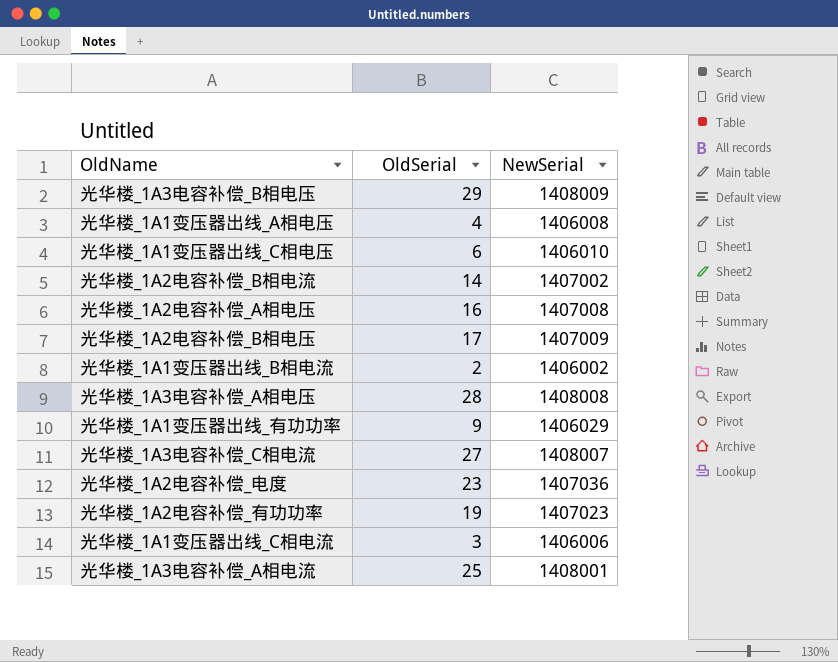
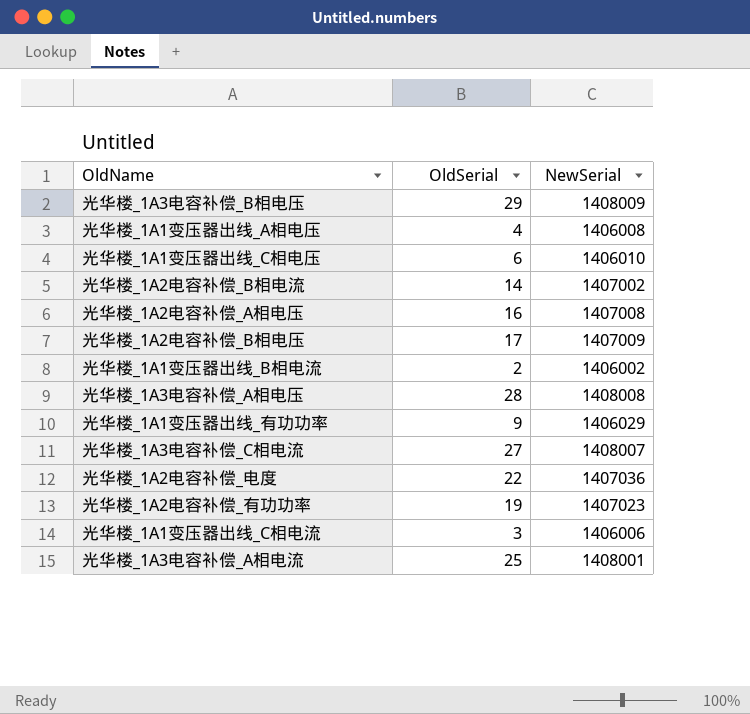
光华楼_1A2电容补偿_电度 | OldSerial: 23 -> 22

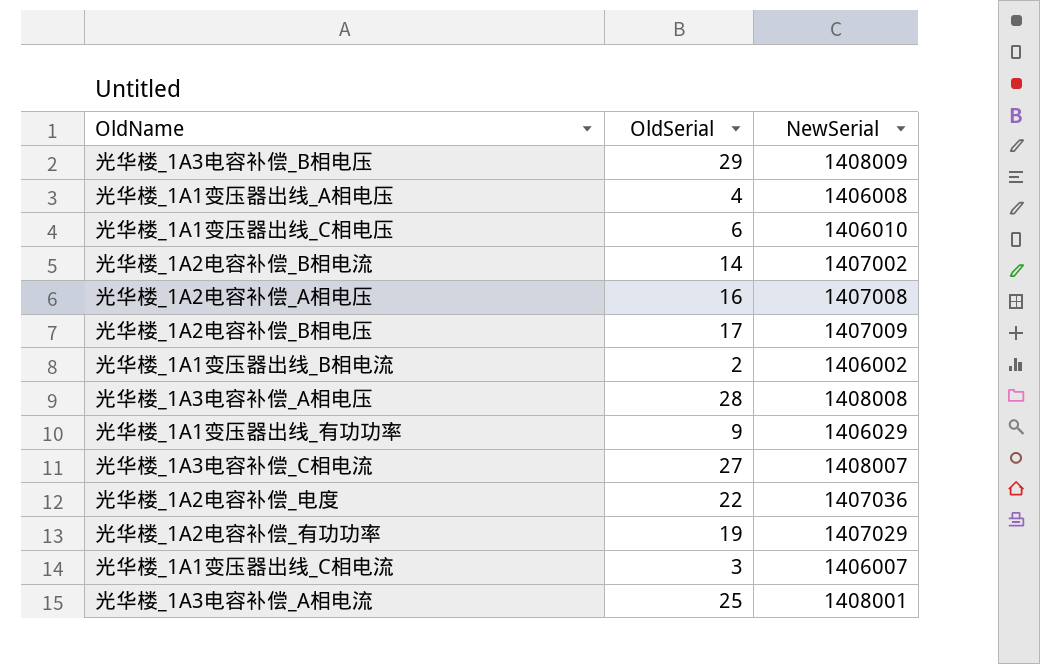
光华楼_1A2电容补偿_有功功率 | NewSerial: 1407023 -> 1407029
光华楼_1A1变压器出线_C相电流 | NewSerial: 1406006 -> 1406007

